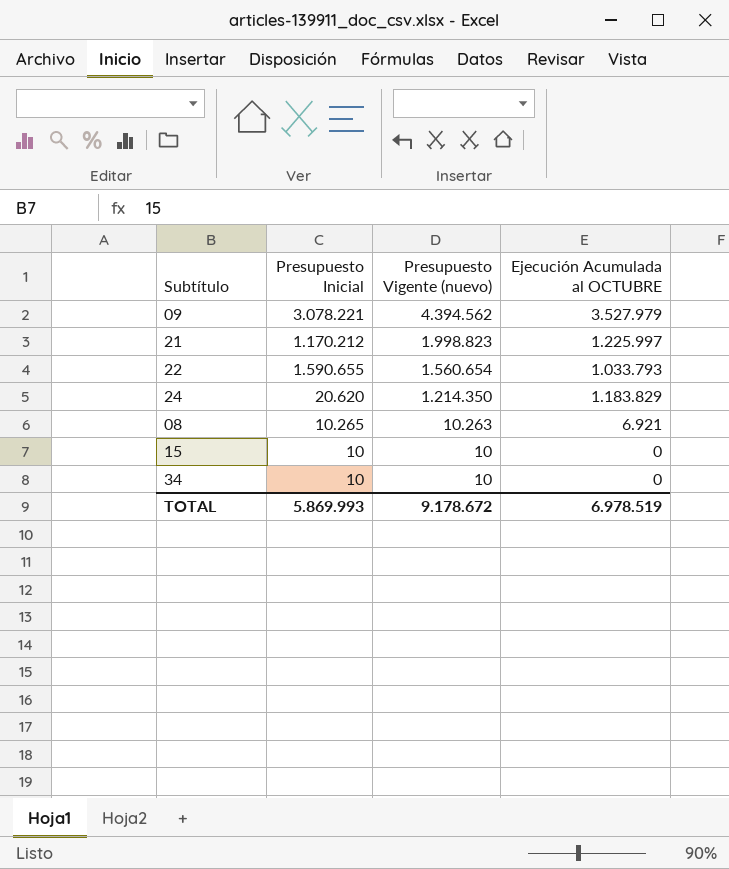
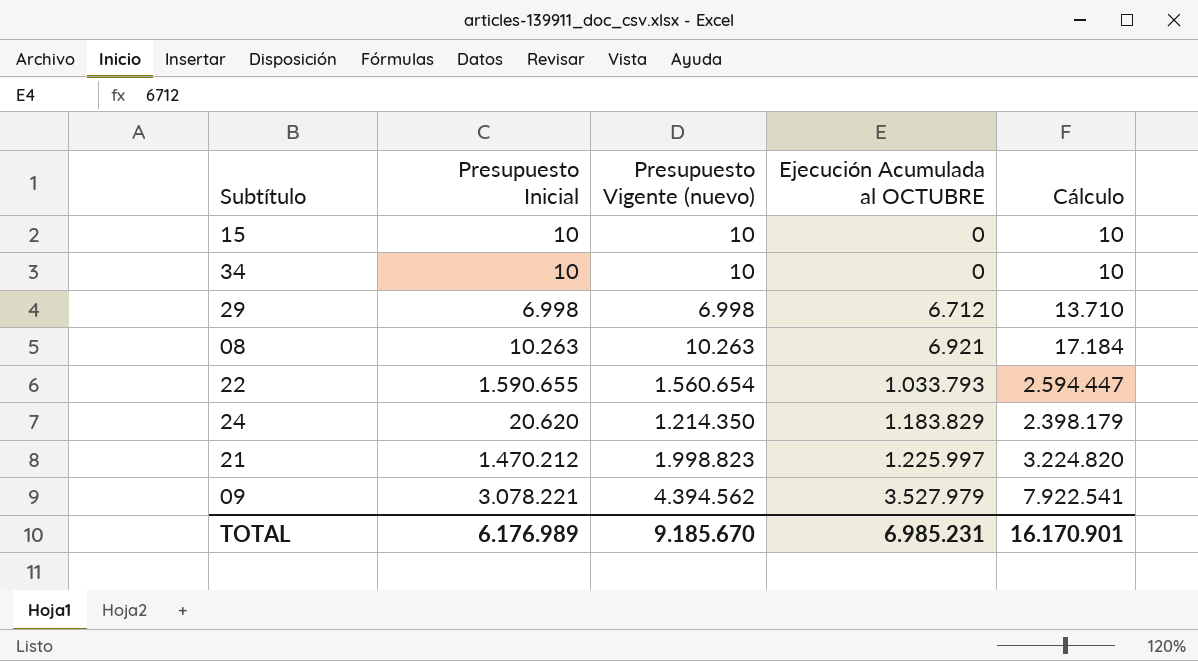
row order: Presupuesto Vigente (nuevo) descending -> Ejecución Acumulada al OCTUBRE ascending
column Cálculo | formula: none -> [Presupuesto Vigente (nuevo)] + [Ejecución Acumulada al OCTUBRE]
row 29: none -> 6.998 | 6.998 | 6.712 | 13.710
08 | Presupuesto Inicial: 10.265 -> 10.263
21 | Presupuesto Inicial: 1.170.212 -> 1.470.212
TOTAL | Presupuesto Inicial: 5.869.993 -> 6.176.989
TOTAL | Presupuesto Vigente (nuevo): 9.178.672 -> 9.185.670
TOTAL | Ejecución Acumulada al OCTUBRE: 6.978.519 -> 6.985.231

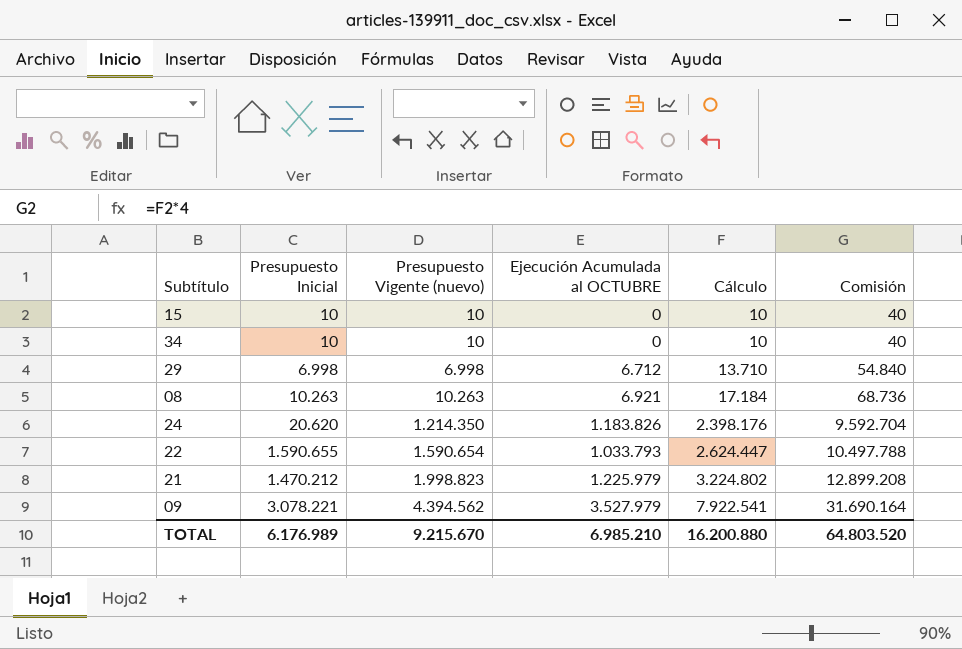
row order: Ejecución Acumulada al OCTUBRE ascending -> Presupuesto Vigente (nuevo) ascending
column Comisión | formula: none -> [Cálculo] * 4
24 | Ejecución Acumulada al OCTUBRE: 1.183.829 -> 1.183.826
24 | Cálculo: 2.398.179 -> 2.398.176
22 | Presupuesto Vigente (nuevo): 1.560.654 -> 1.590.654
22 | Cálculo: 2.594.447 -> 2.624.447
21 | Ejecución Acumulada al OCTUBRE: 1.225.997 -> 1.225.979
21 | Cálculo: 3.224.820 -> 3.224.802
TOTAL | Presupuesto Vigente (nuevo): 9.185.670 -> 9.215.670
TOTAL | Ejecución Acumulada al OCTUBRE: 6.985.231 -> 6.985.210
TOTAL | Cálculo: 16.170.901 -> 16.200.880

